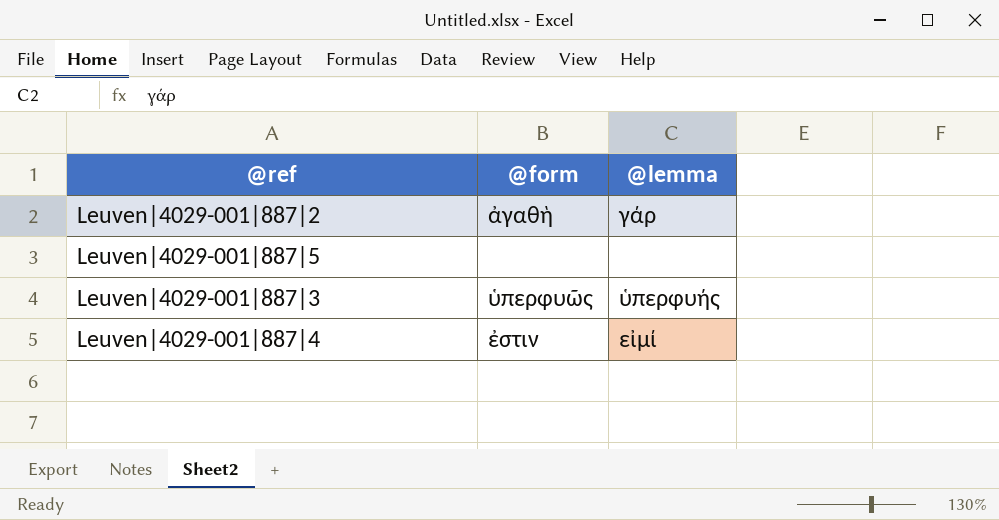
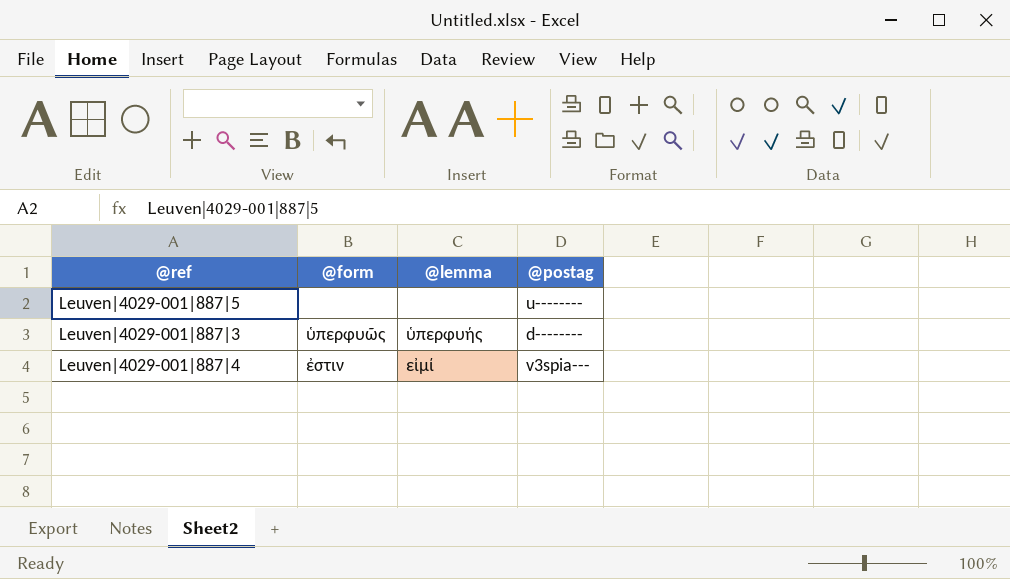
column @postag | position: none -> 4
row Leuven|4029-001|887|2: ἀγαθὴ | γάρ -> none

